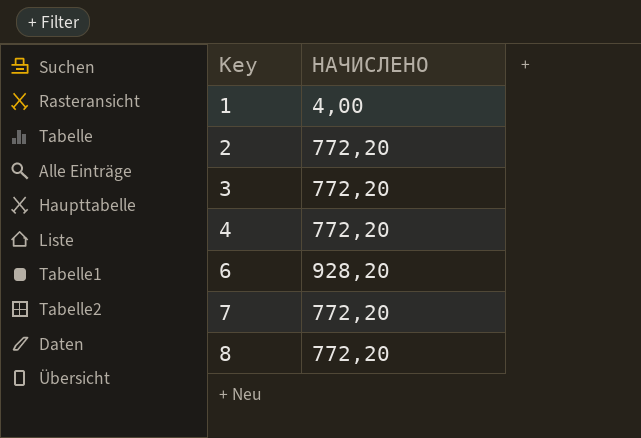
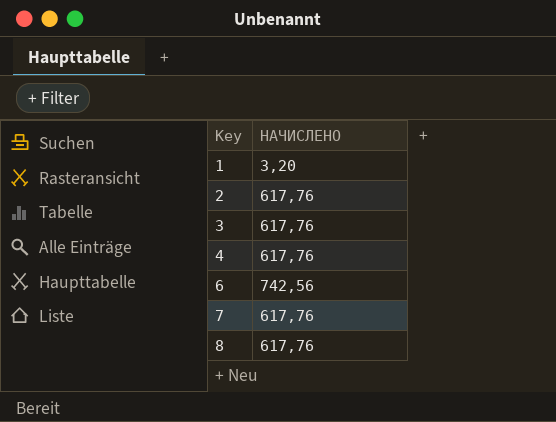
1 | НАЧИСЛЕНО: 4,00 -> 3,20
2 | НАЧИСЛЕНО: 772,20 -> 617,76
3 | НАЧИСЛЕНО: 772,20 -> 617,76
4 | НАЧИСЛЕНО: 772,20 -> 617,76
6 | НАЧИСЛЕНО: 928,20 -> 742,56
7 | НАЧИСЛЕНО: 772,20 -> 617,76
8 | НАЧИСЛЕНО: 772,20 -> 617,76

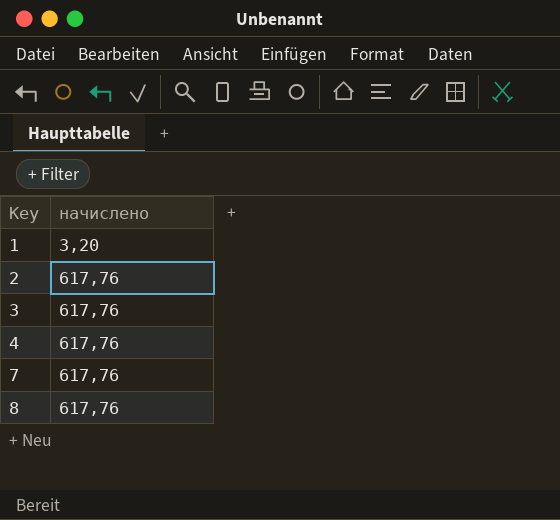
column name: НАЧИСЛЕНО -> начислено
row 6: 742,56 -> none

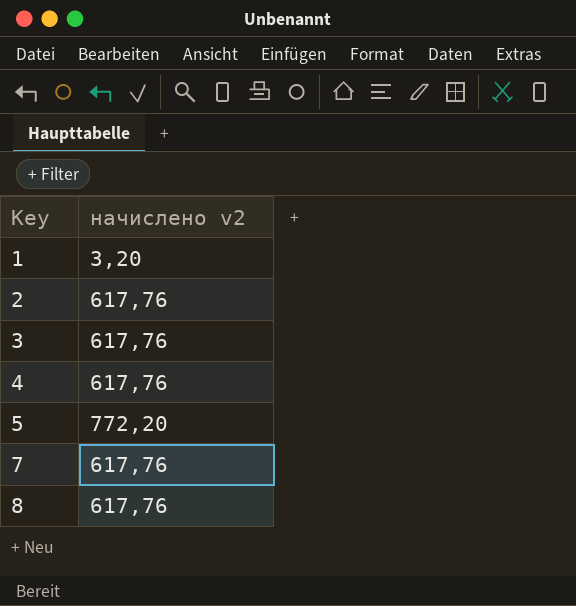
column name: начислено -> начислено v2
row 5: none -> 772,20

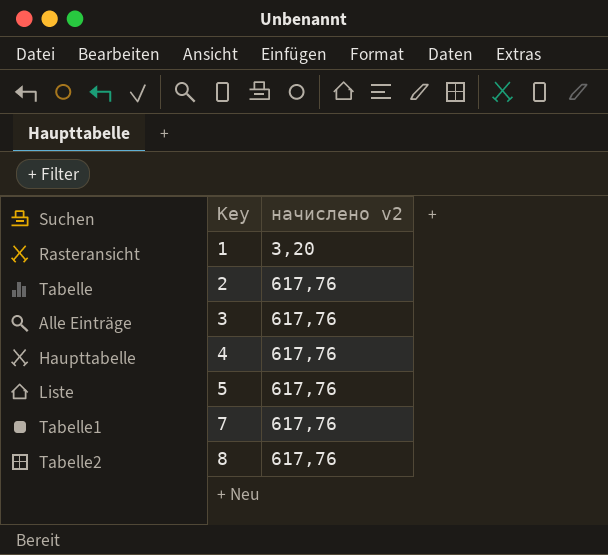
5 | начислено v2: 772,20 -> 617,76

